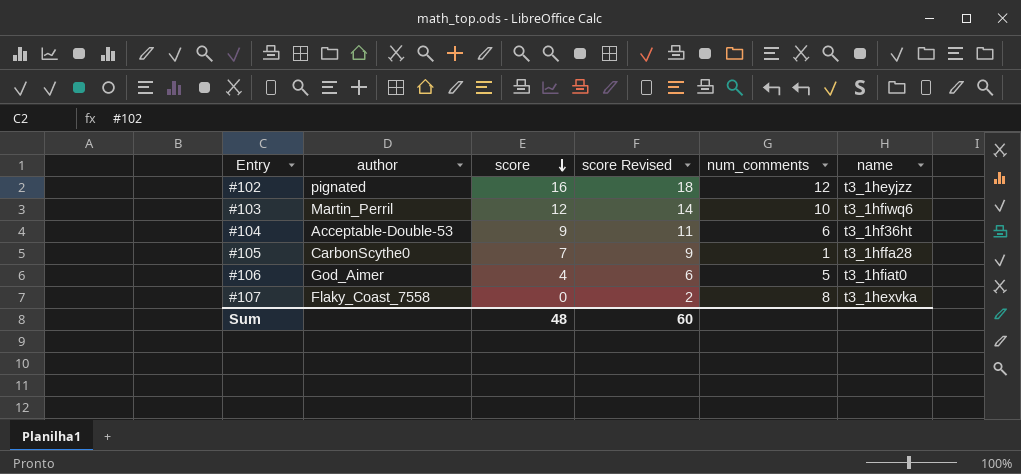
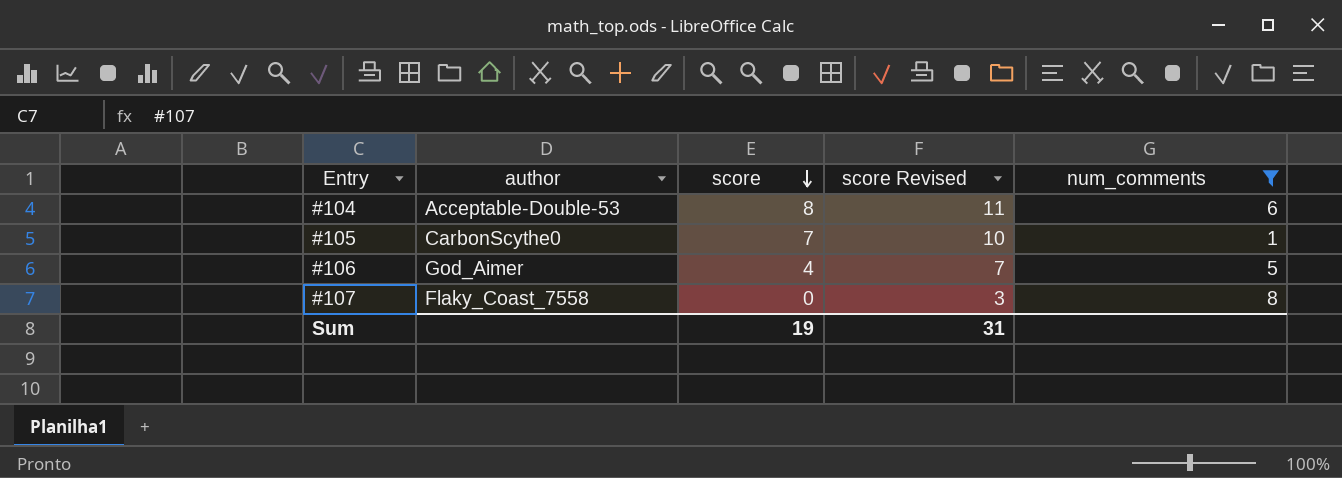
filter: none -> num_comments <= 8
column name | position: 6 -> none
column score Revised | formula: [score] + 2 -> [score] + 3
#104 | score: 9 -> 8
Sum | score: 48 -> 19
Sum | score Revised: 60 -> 31

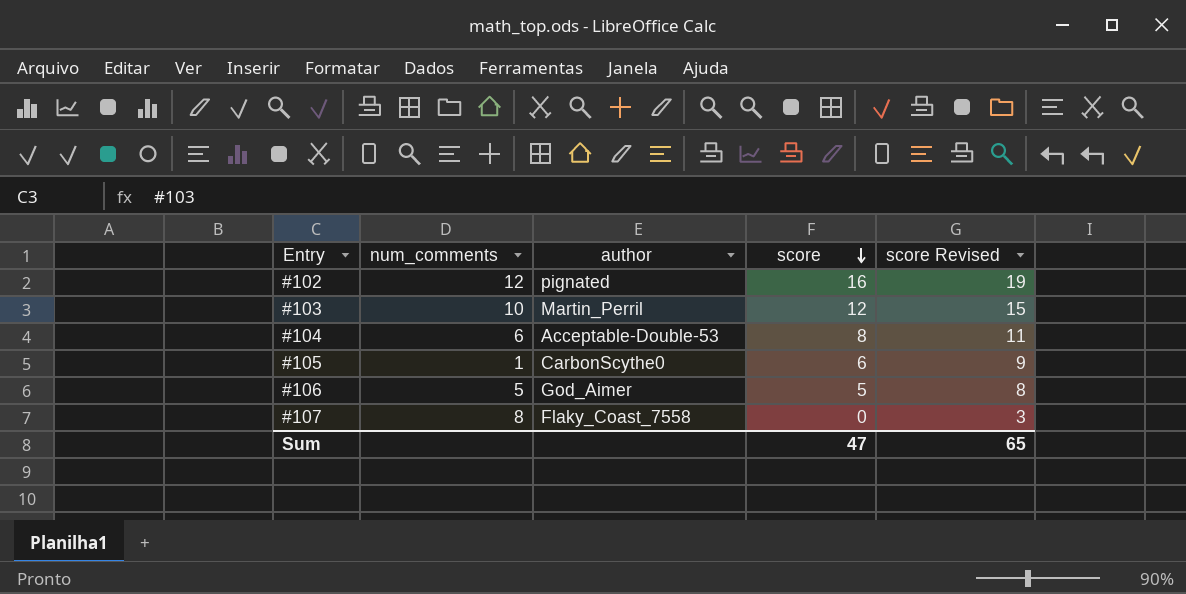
filter: num_comments <= 8 -> none
column num_comments | position: 5 -> 2
#105 | score: 7 -> 6
#105 | score Revised: 10 -> 9
#106 | score: 4 -> 5
#106 | score Revised: 7 -> 8
Sum | score: 19 -> 47
Sum | score Revised: 31 -> 65

